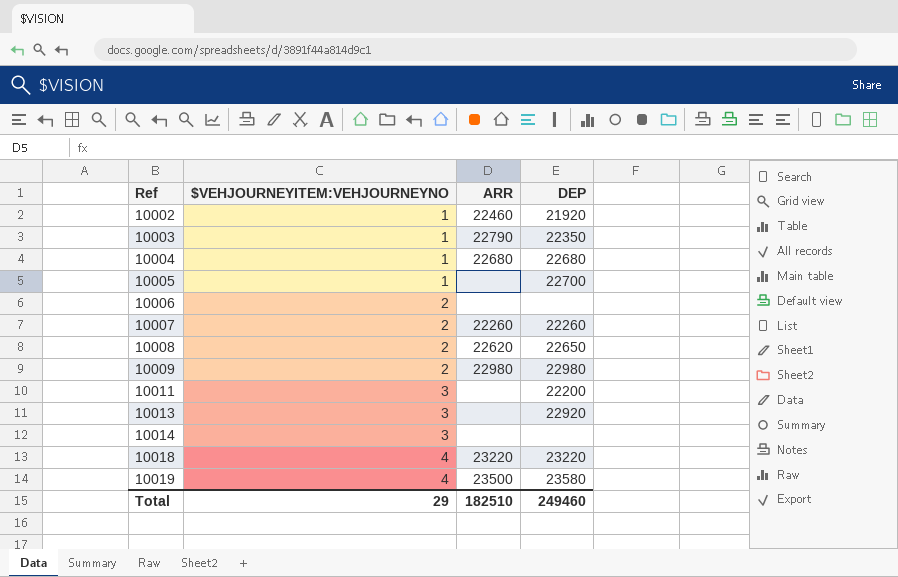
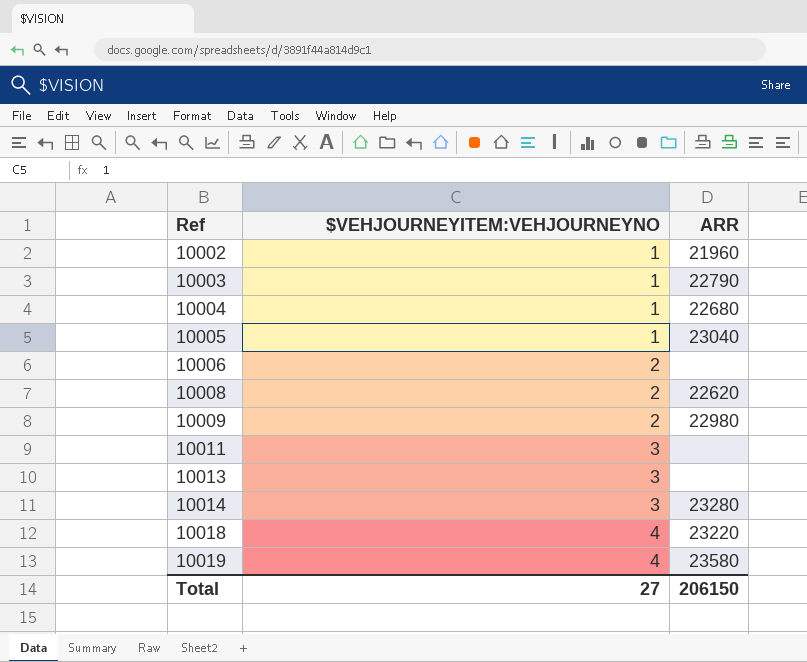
column DEP | position: 4 -> none
row 10007: 2 | 22260 | 22260 -> none
10002 | ARR: 22460 -> 21960
10005 | ARR: none -> 23040
10014 | ARR: none -> 23280
10019 | ARR: 23500 -> 23580
Total | $VEHJOURNEYITEM:VEHJOURNEYNO: 29 -> 27
Total | ARR: 182510 -> 206150

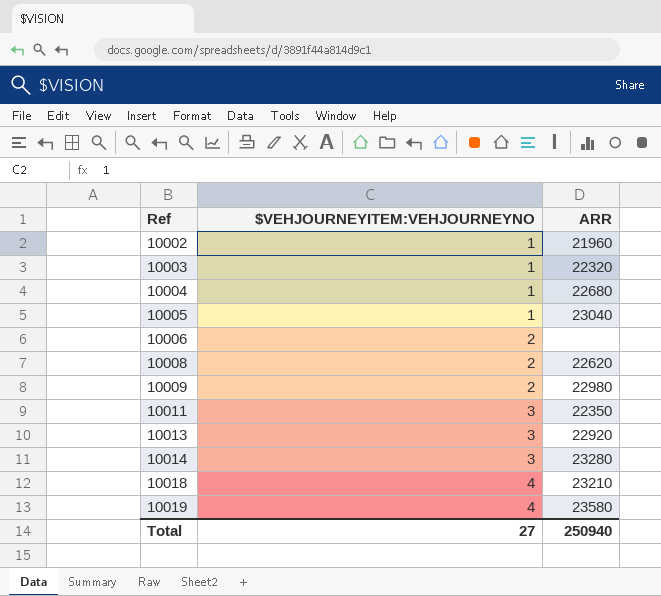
10003 | ARR: 22790 -> 22320
10011 | ARR: none -> 22350
10013 | ARR: none -> 22920
10018 | ARR: 23220 -> 23210
Total | ARR: 206150 -> 250940

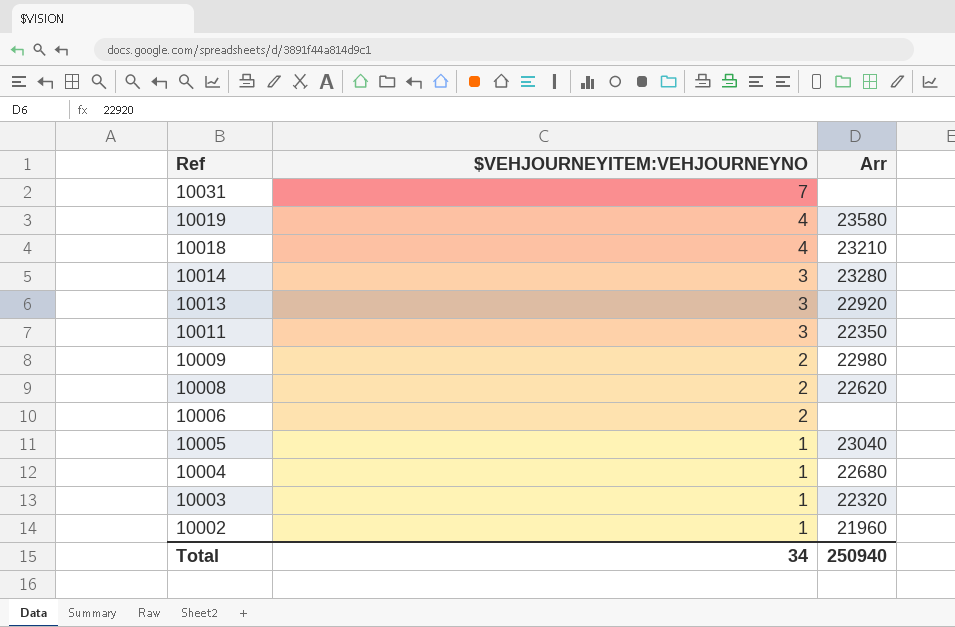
row order: Ref ascending -> Ref descending
column name: ARR -> Arr
row 10031: none -> 7 | none
Total | $VEHJOURNEYITEM:VEHJOURNEYNO: 27 -> 34

